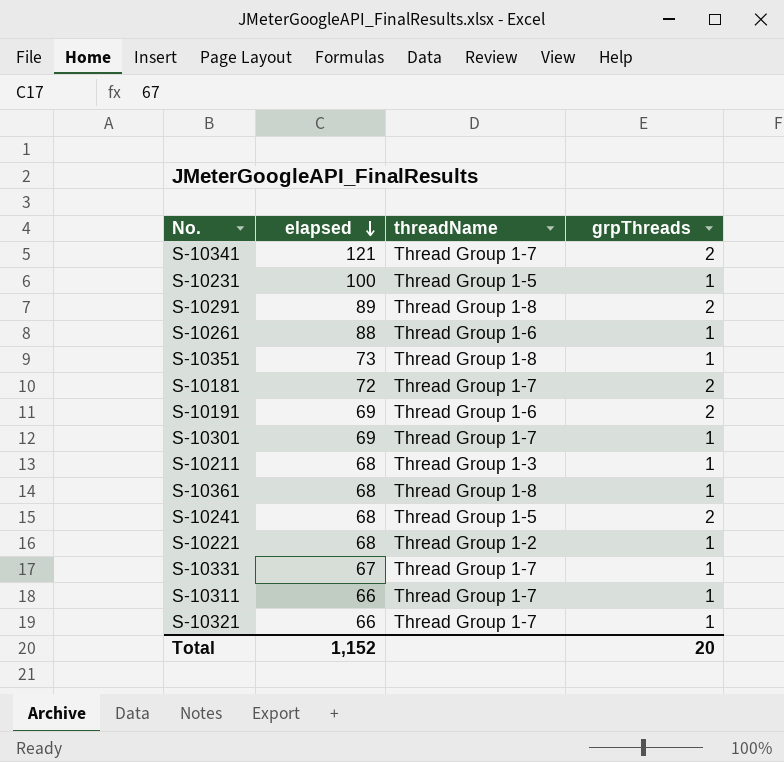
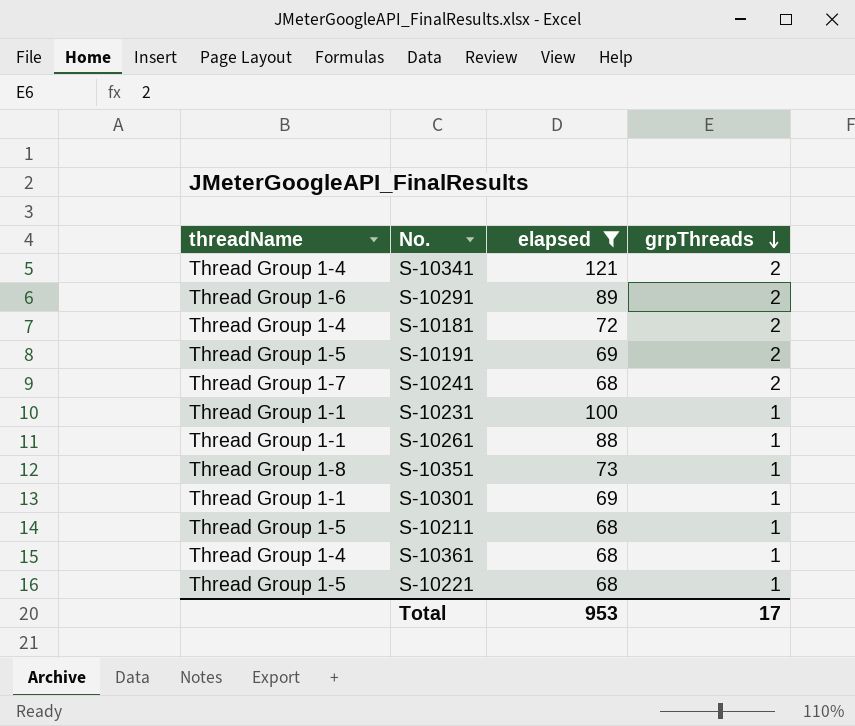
filter: none -> elapsed >= 68
row order: elapsed descending -> grpThreads descending
column threadName | position: 3 -> 1
S-10341 | threadName: Thread Group 1-7 -> Thread Group 1-4
S-10291 | threadName: Thread Group 1-8 -> Thread Group 1-6
S-10181 | threadName: Thread Group 1-7 -> Thread Group 1-4
S-10191 | threadName: Thread Group 1-6 -> Thread Group 1-5
S-10241 | threadName: Thread Group 1-5 -> Thread Group 1-7
S-10231 | threadName: Thread Group 1-5 -> Thread Group 1-1
S-10261 | threadName: Thread Group 1-6 -> Thread Group 1-1
S-10301 | threadName: Thread Group 1-7 -> Thread Group 1-1
S-10211 | threadName: Thread Group 1-3 -> Thread Group 1-5
S-10361 | threadName: Thread Group 1-8 -> Thread Group 1-4
S-10221 | threadName: Thread Group 1-2 -> Thread Group 1-5
Total | elapsed: 1,152 -> 953
Total | grpThreads: 20 -> 17

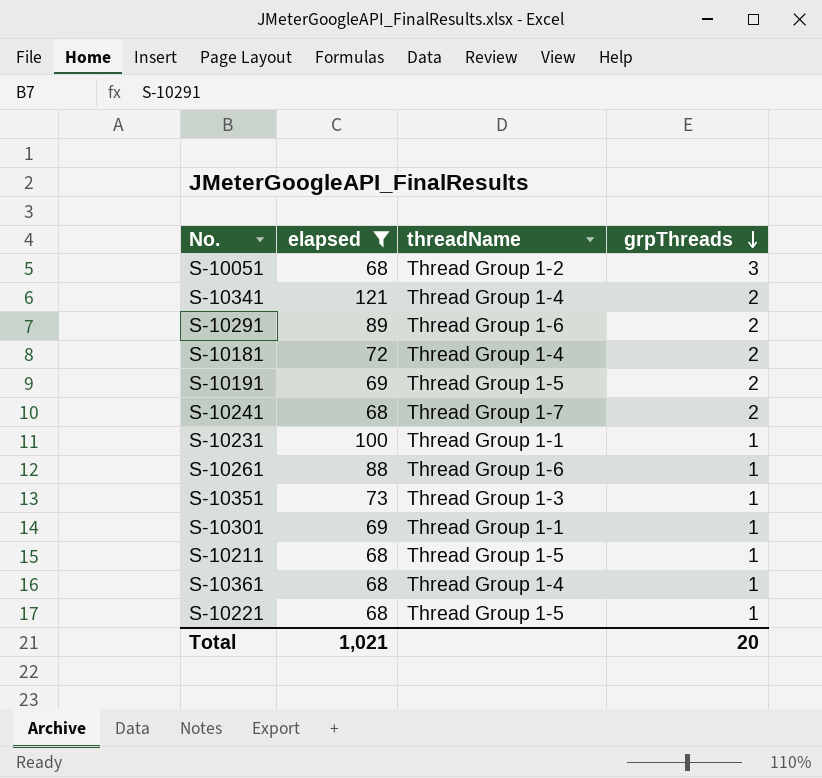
column threadName | position: 1 -> 3
row S-10051: none -> 68 | Thread Group 1-2 | 3
S-10261 | threadName: Thread Group 1-1 -> Thread Group 1-6
S-10351 | threadName: Thread Group 1-8 -> Thread Group 1-3
Total | elapsed: 953 -> 1,021
Total | grpThreads: 17 -> 20

